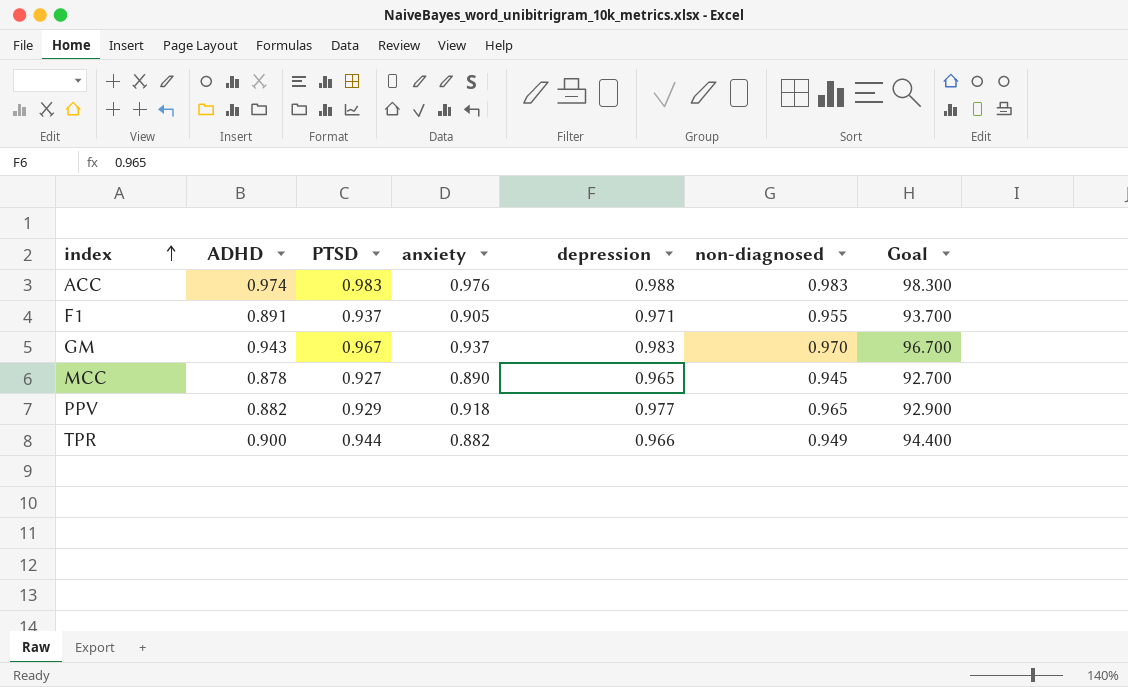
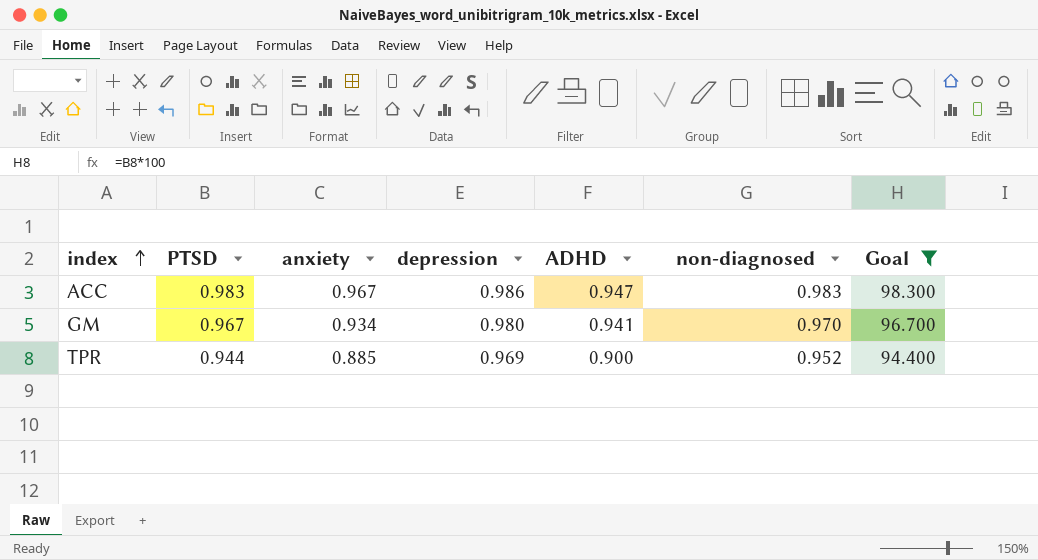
filter: none -> Goal >= 94.400
column ADHD | position: 2 -> 5
ACC | anxiety: 0.976 -> 0.967
ACC | depression: 0.988 -> 0.986
ACC | ADHD: 0.974 -> 0.947
GM | anxiety: 0.937 -> 0.934
GM | depression: 0.983 -> 0.980
GM | ADHD: 0.943 -> 0.941
TPR | anxiety: 0.882 -> 0.885
TPR | depression: 0.966 -> 0.969
TPR | non-diagnosed: 0.949 -> 0.952

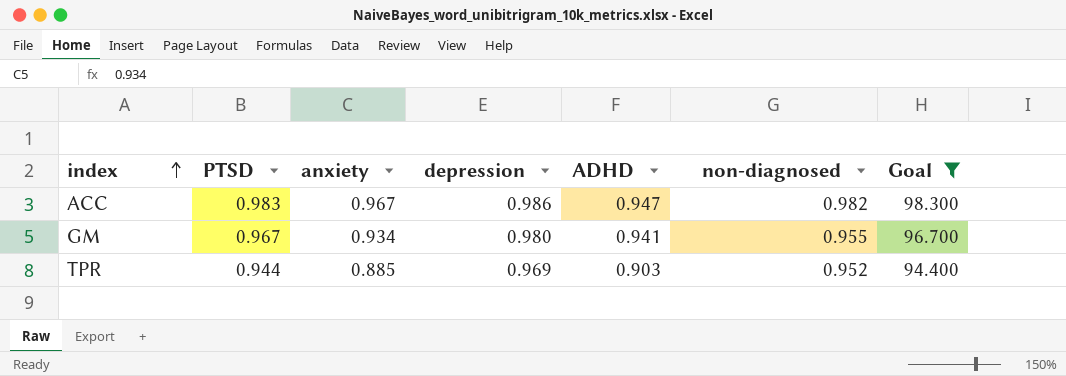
ACC | non-diagnosed: 0.983 -> 0.982
GM | non-diagnosed: 0.970 -> 0.955
TPR | ADHD: 0.900 -> 0.903

